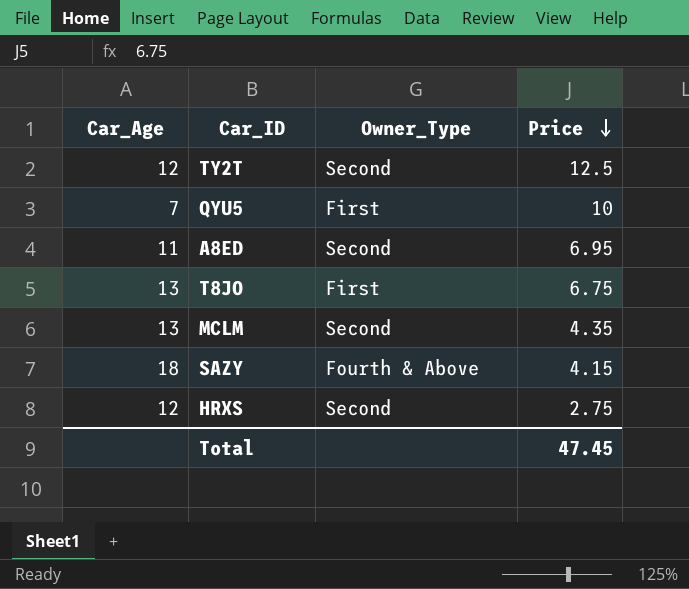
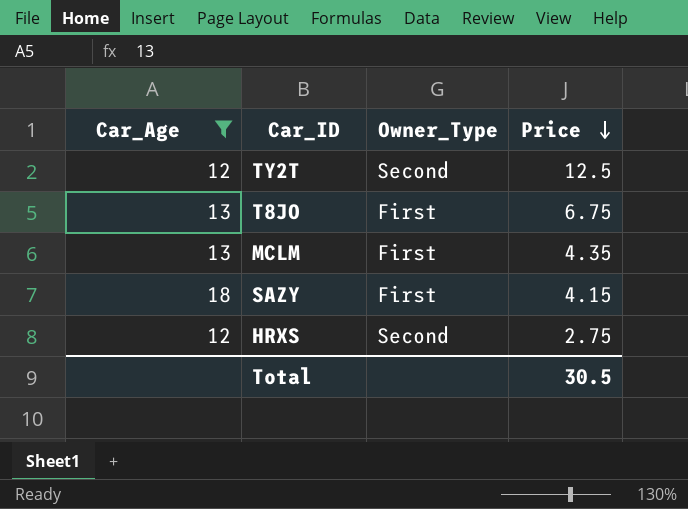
filter: none -> Car_Age >= 12
MCLM | Owner_Type: Second -> First
SAZY | Owner_Type: Fourth & Above -> First
Total | Price: 47.45 -> 30.5

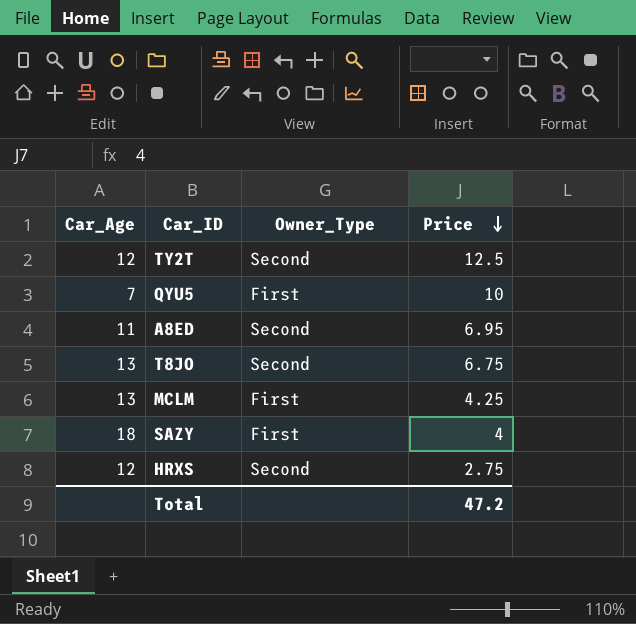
filter: Car_Age >= 12 -> none
T8JO | Owner_Type: First -> Second
MCLM | Price: 4.35 -> 4.25
SAZY | Price: 4.15 -> 4
Total | Price: 30.5 -> 47.2

